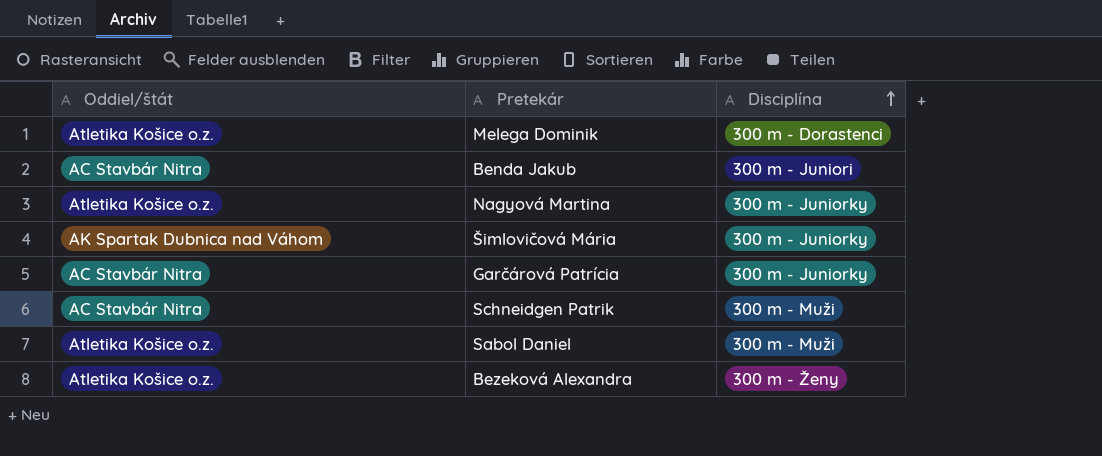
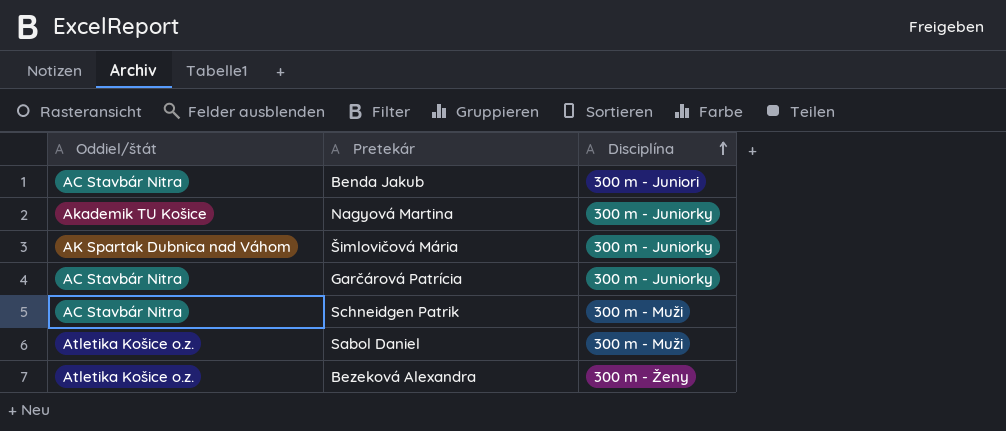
row Melega Dominik: Atletika Košice o.z. | 300 m - Dorastenci -> none
Nagyová Martina | Oddiel/štát: Atletika Košice o.z. -> Akademik TU Košice

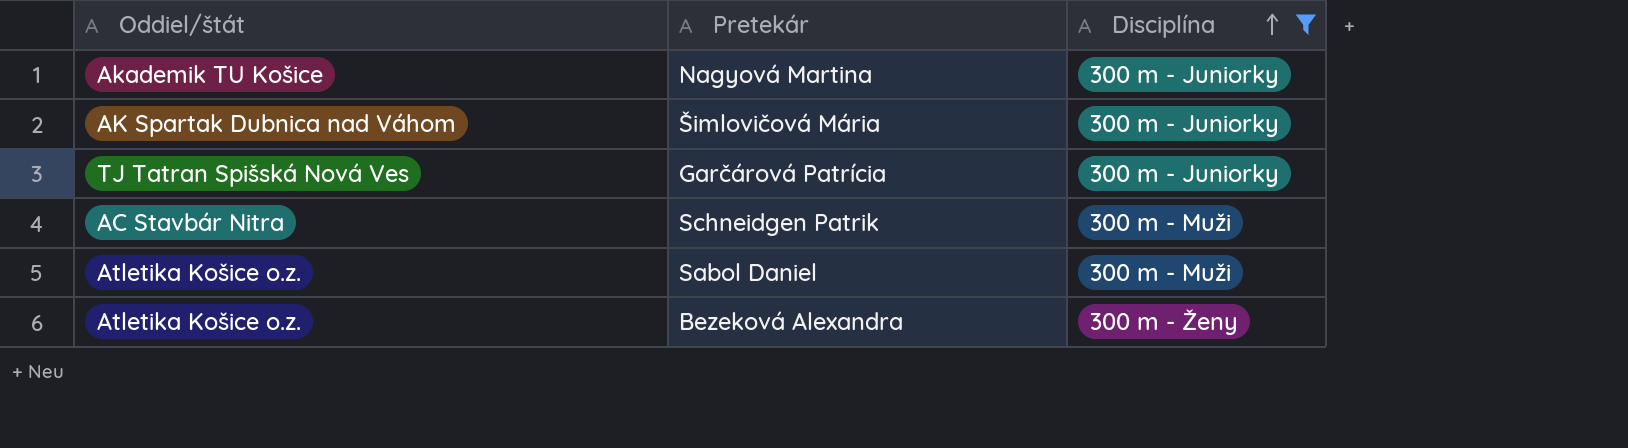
filter: none -> Disciplína != 300 m - Juniori
Garčárová Patrícia | Oddiel/štát: AC Stavbár Nitra -> TJ Tatran Spišská Nová Ves

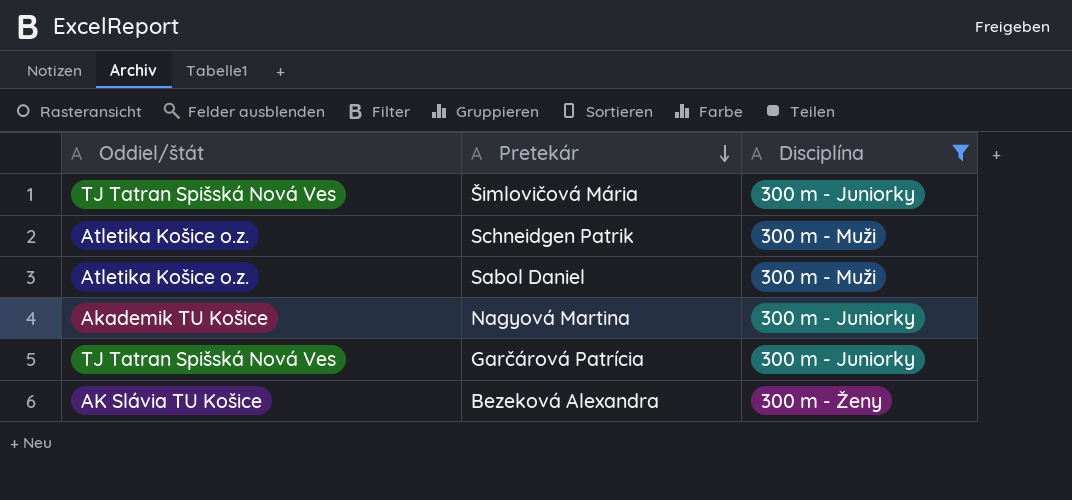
row order: Disciplína ascending -> Pretekár descending
Šimlovičová Mária | Oddiel/štát: AK Spartak Dubnica nad Váhom -> TJ Tatran Spišská Nová Ves
Schneidgen Patrik | Oddiel/štát: AC Stavbár Nitra -> Atletika Košice o.z.
Bezeková Alexandra | Oddiel/štát: Atletika Košice o.z. -> AK Slávia TU Košice

